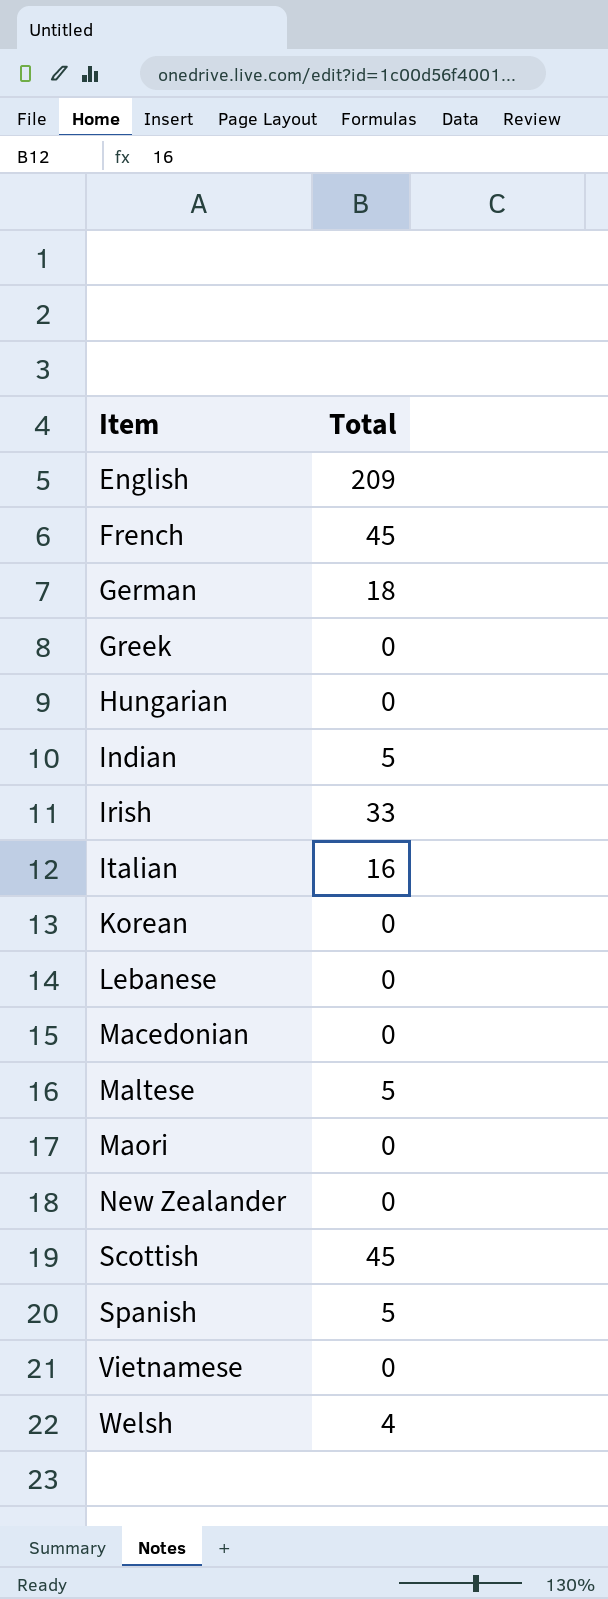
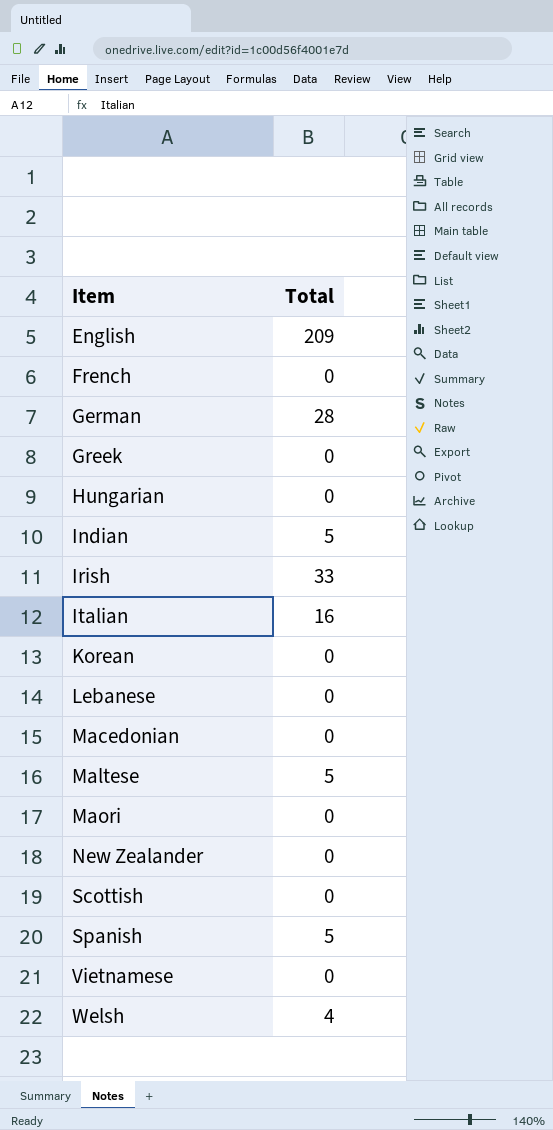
French | Total: 45 -> 0
German | Total: 18 -> 28
Scottish | Total: 45 -> 0

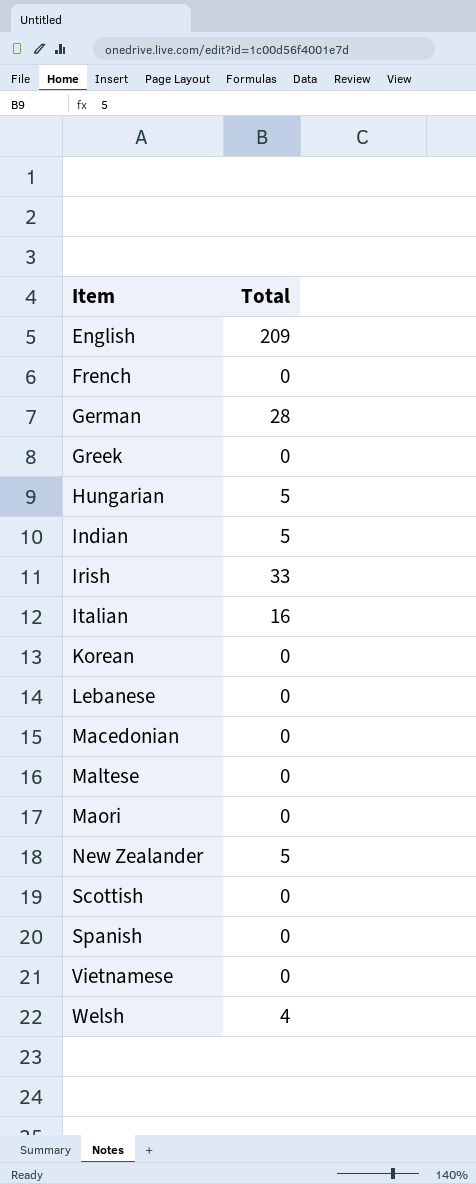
Hungarian | Total: 0 -> 5
Maltese | Total: 5 -> 0
New Zealander | Total: 0 -> 5
Spanish | Total: 5 -> 0

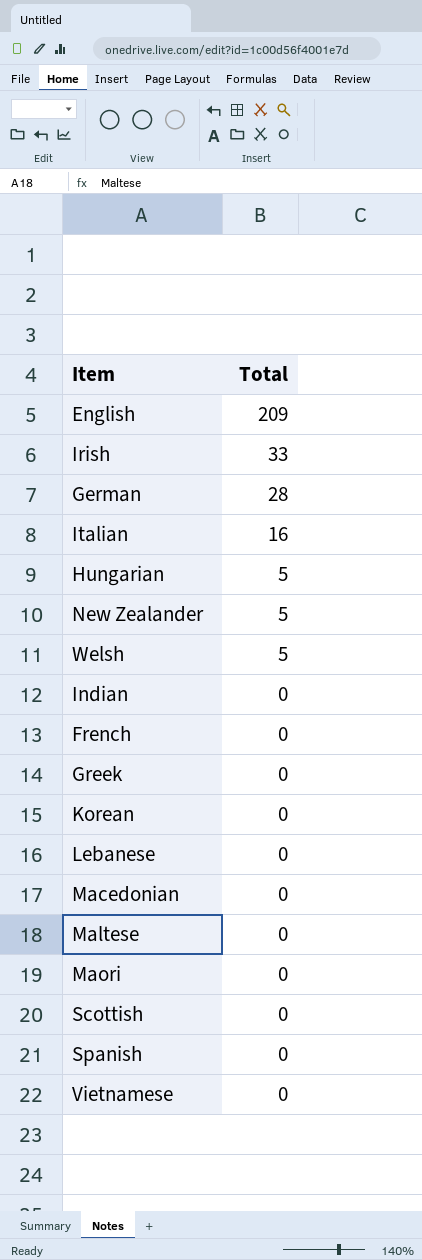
row order: Item ascending -> Total descending
Welsh | Total: 4 -> 5
Indian | Total: 5 -> 0

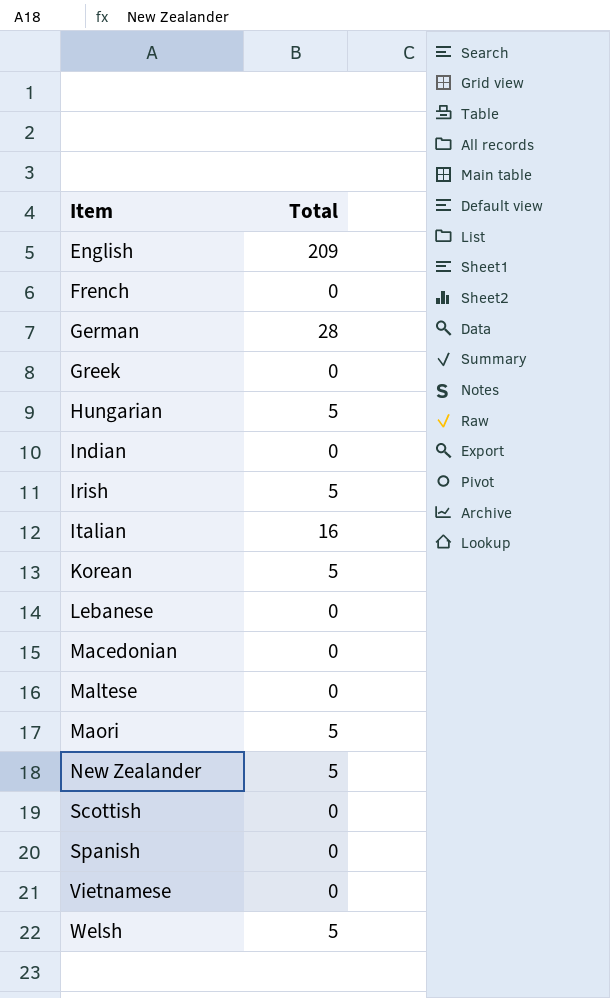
row order: Total descending -> Item ascending
Irish | Total: 33 -> 5
Korean | Total: 0 -> 5
Maori | Total: 0 -> 5

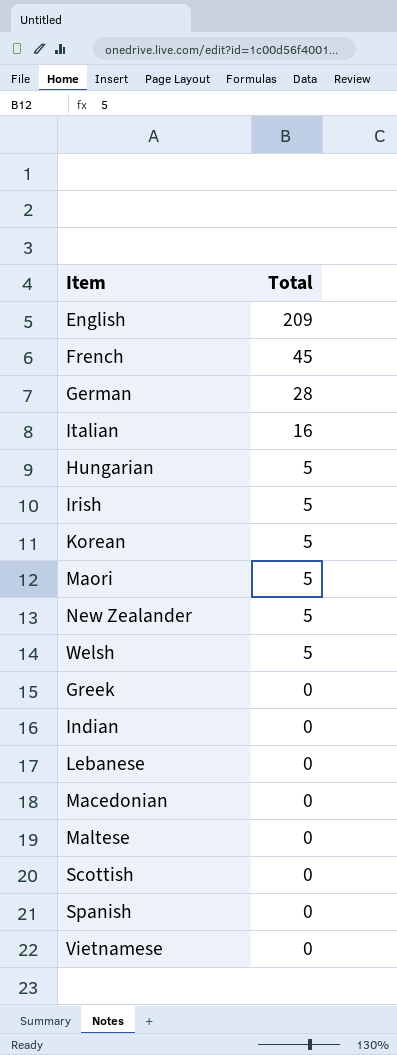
row order: Item ascending -> Total descending
French | Total: 0 -> 45

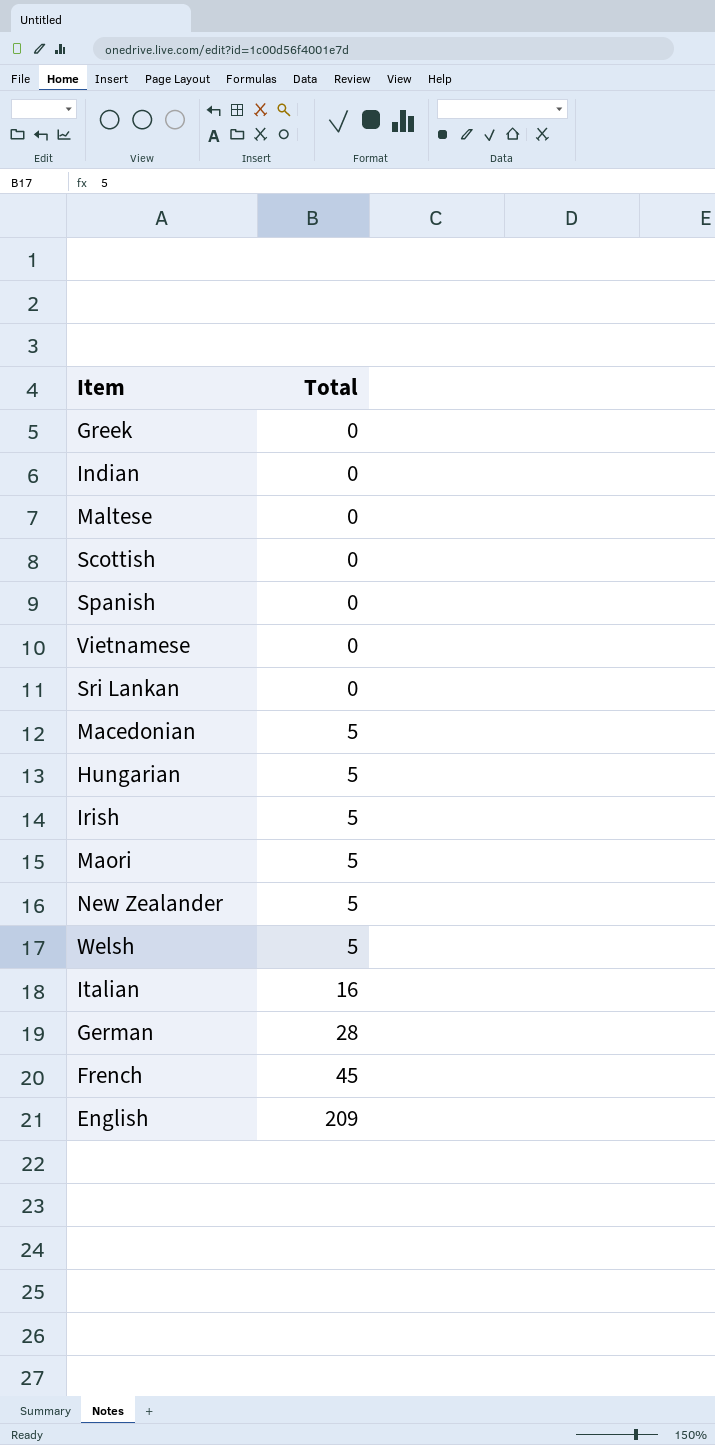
row order: Total descending -> Total ascending
row Korean: 5 -> none
row Lebanese: 0 -> none
row Sri Lankan: none -> 0
Macedonian | Total: 0 -> 5

